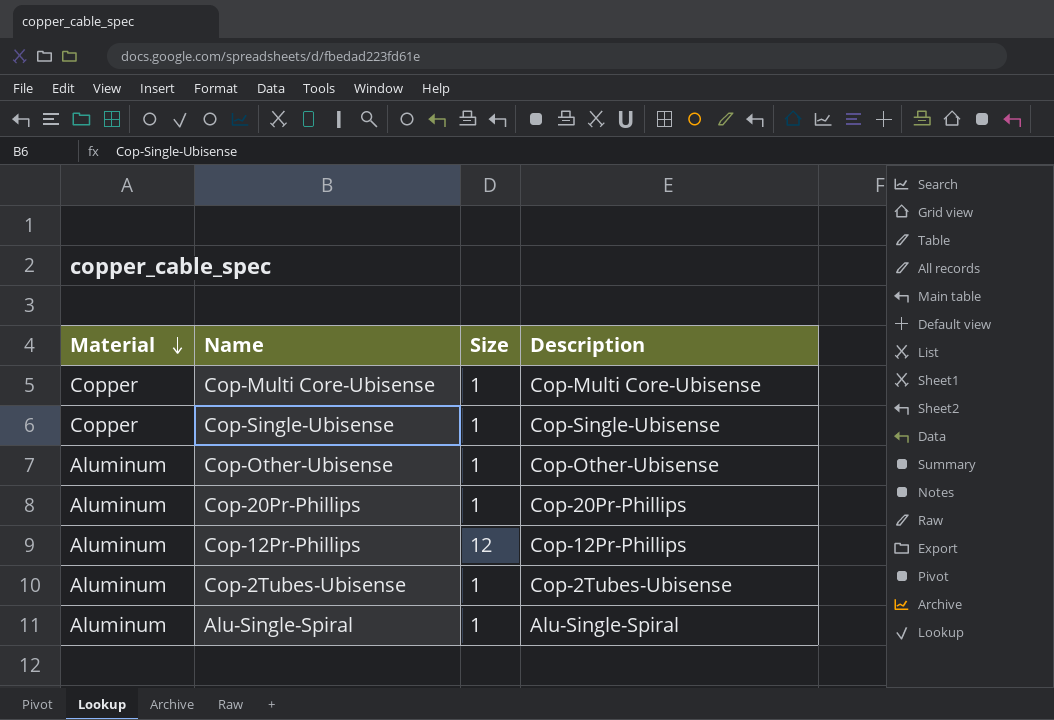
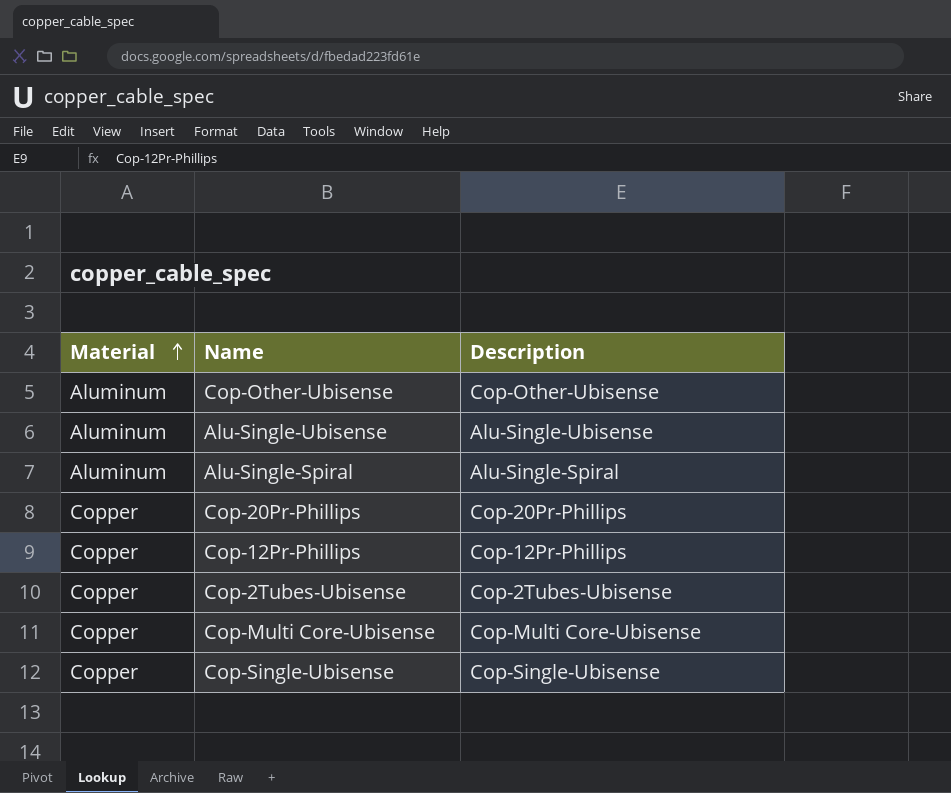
row order: Material descending -> Material ascending
column Size | position: 3 -> none
row Alu-Single-Ubisense: none -> Aluminum | Alu-Single-Ubisense
Cop-20Pr-Phillips | Material: Aluminum -> Copper
Cop-12Pr-Phillips | Material: Aluminum -> Copper
Cop-2Tubes-Ubisense | Material: Aluminum -> Copper

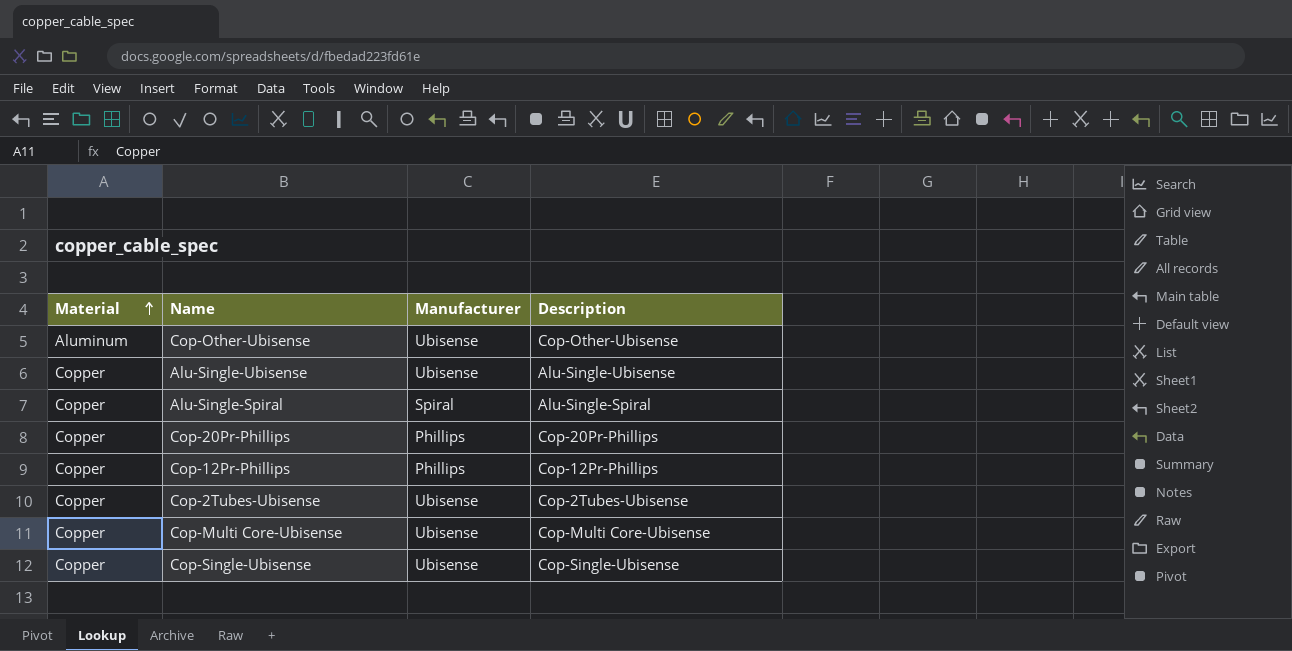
column Manufacturer | position: none -> 3
Alu-Single-Ubisense | Material: Aluminum -> Copper
Alu-Single-Spiral | Material: Aluminum -> Copper

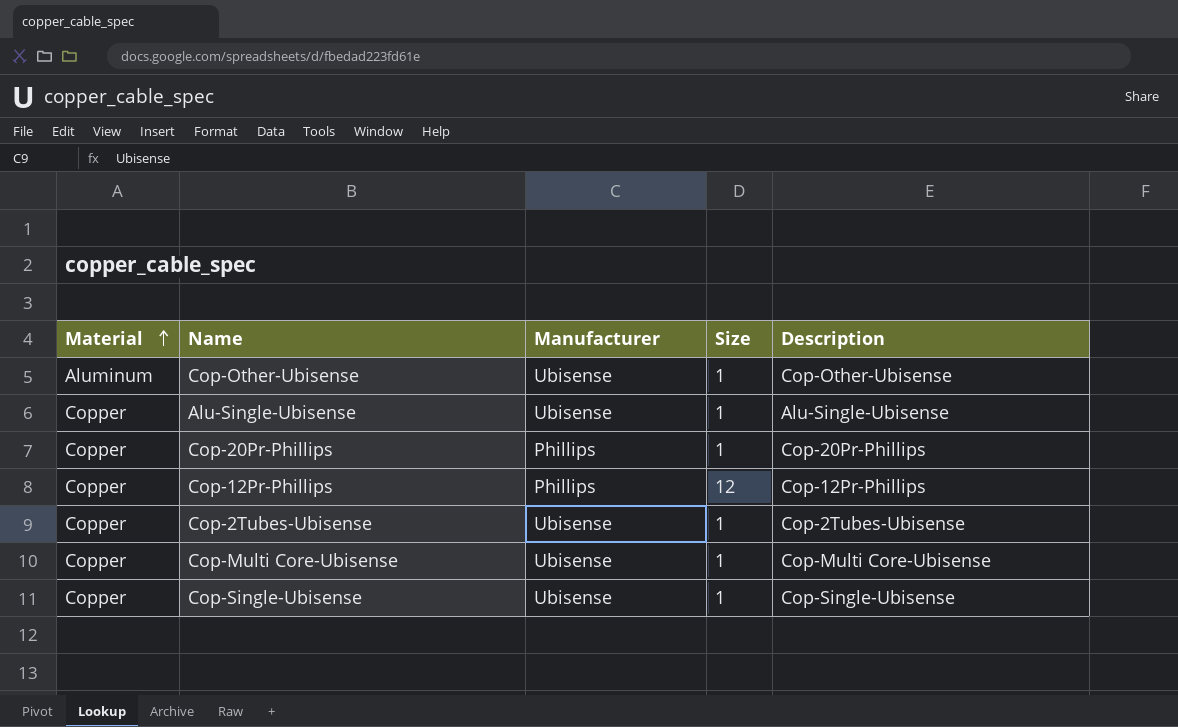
column Size | position: none -> 4
row Alu-Single-Spiral: Copper | Spiral | Alu-Single-Spiral -> none

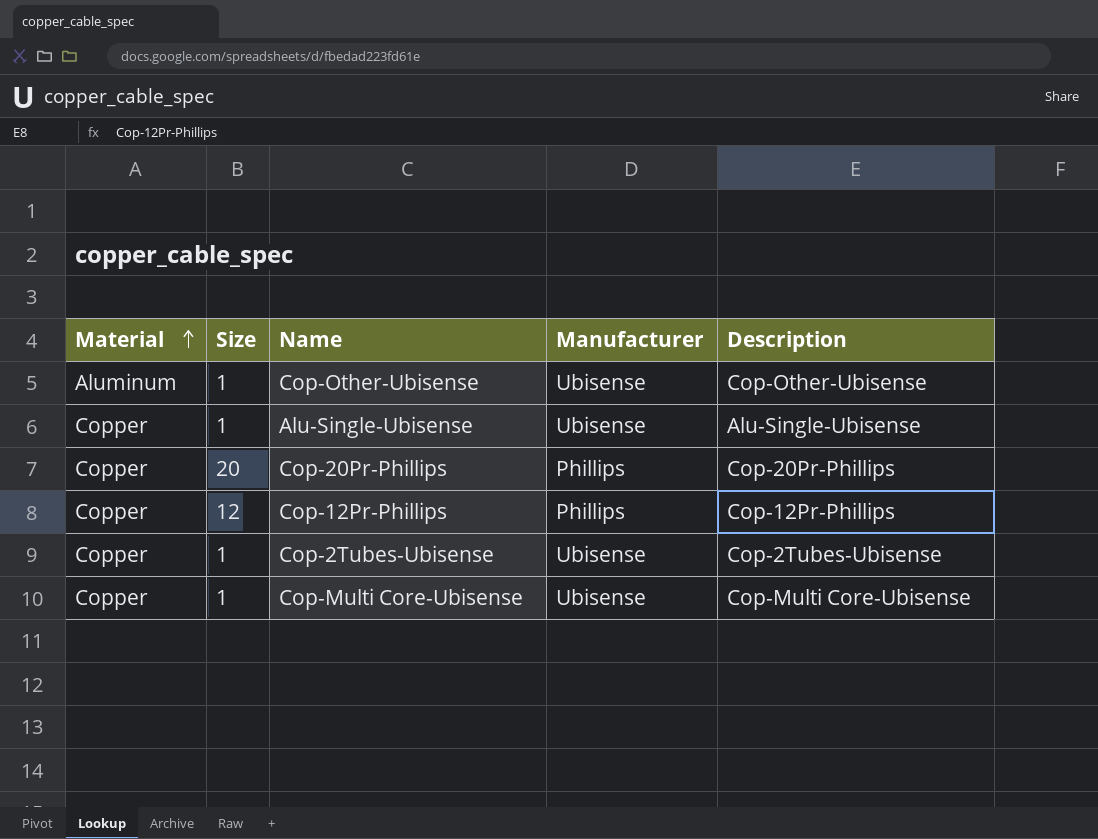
column Size | position: 4 -> 2
row Cop-Single-Ubisense: Copper | Ubisense | 1 | Cop-Single-Ubisense -> none
Cop-20Pr-Phillips | Size: 1 -> 20

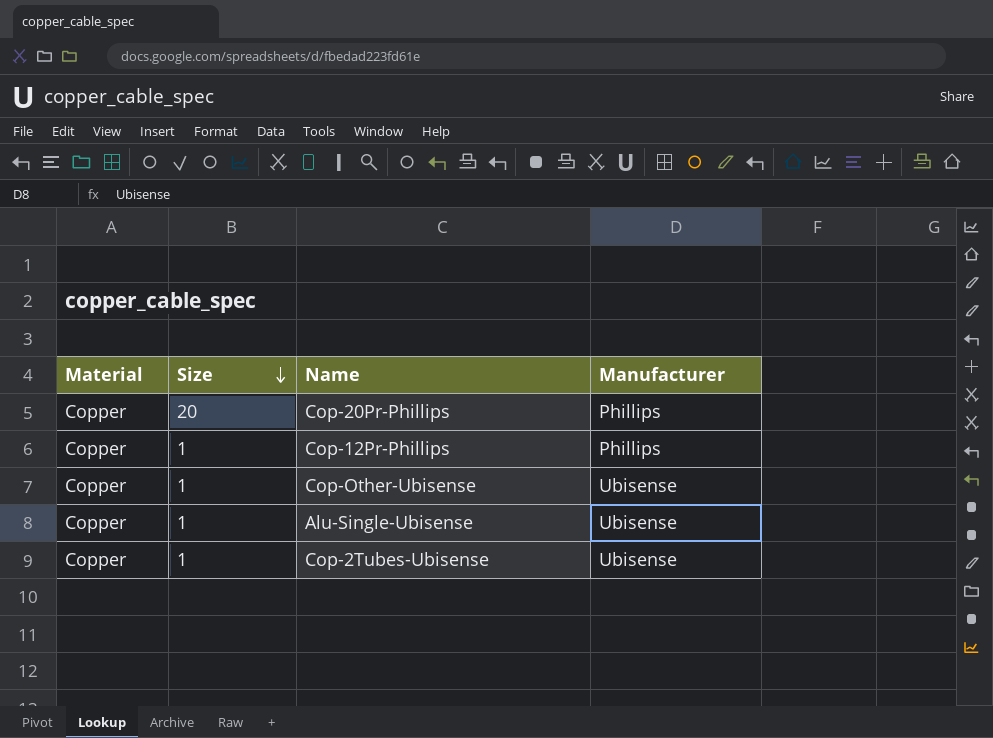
row order: Material ascending -> Size descending
column Description | position: 5 -> none
row Cop-Multi Core-Ubisense: Copper | 1 | Ubisense | Cop-Multi Core-Ubisense -> none
Cop-12Pr-Phillips | Size: 12 -> 1
Cop-Other-Ubisense | Material: Aluminum -> Copper

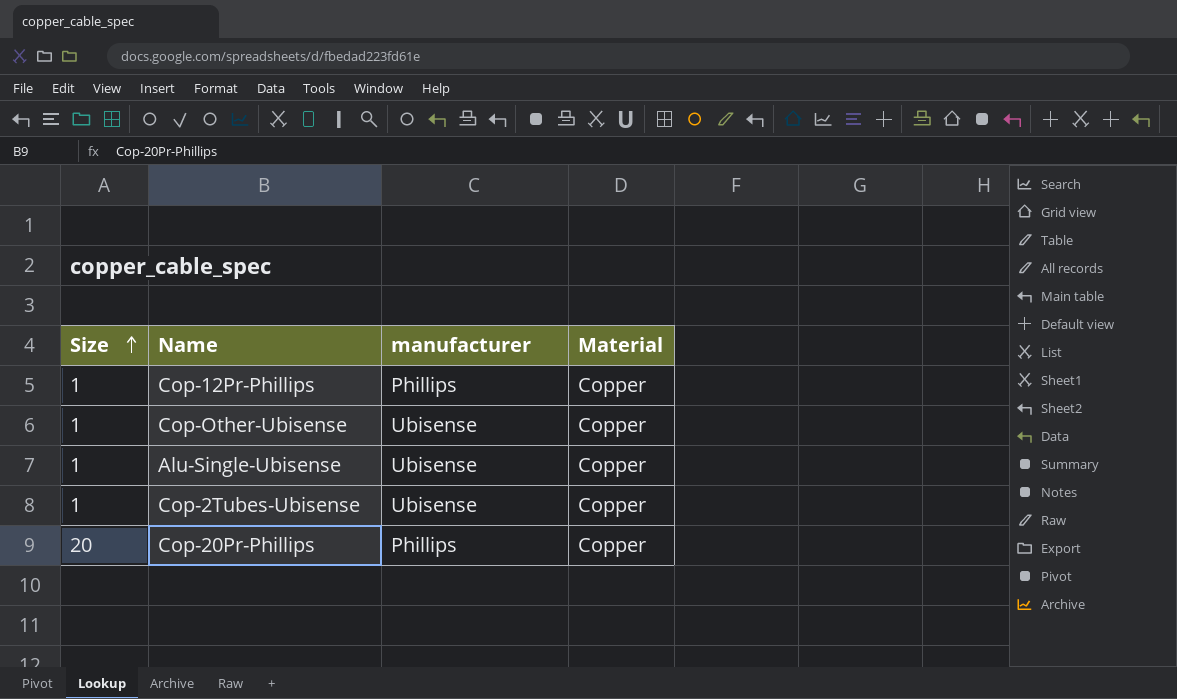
row order: Size descending -> Size ascending
column name: Manufacturer -> manufacturer
column Material | position: 1 -> 4

